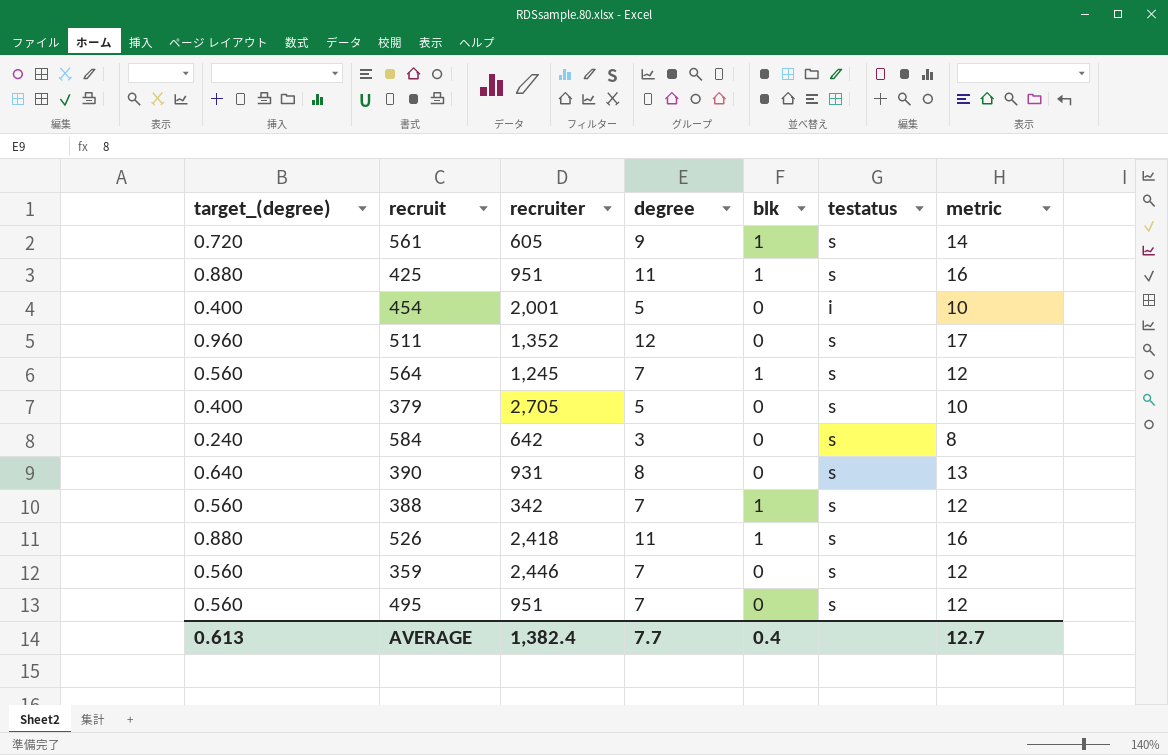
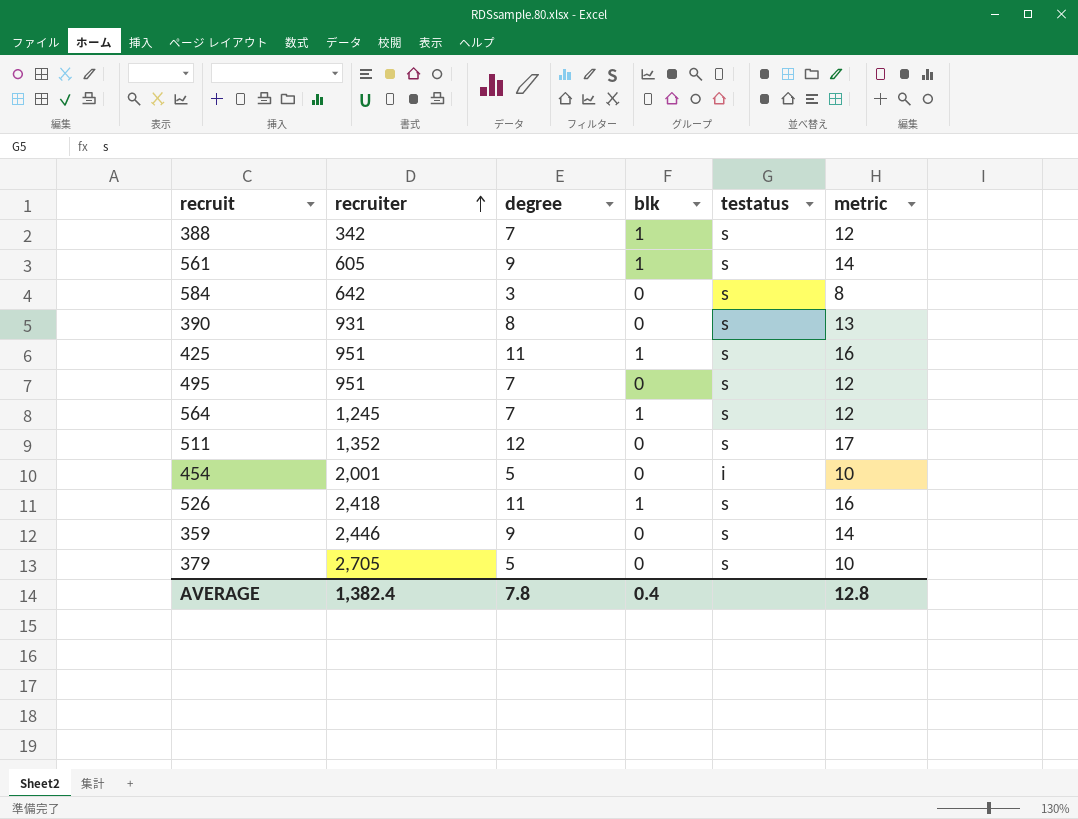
row order: none -> recruiter ascending
column target_(degree) | formula: [degree] * 0.08 -> none
359 | degree: 7 -> 9
359 | metric: 12 -> 14
AVERAGE | degree: 7.7 -> 7.8
AVERAGE | metric: 12.7 -> 12.8

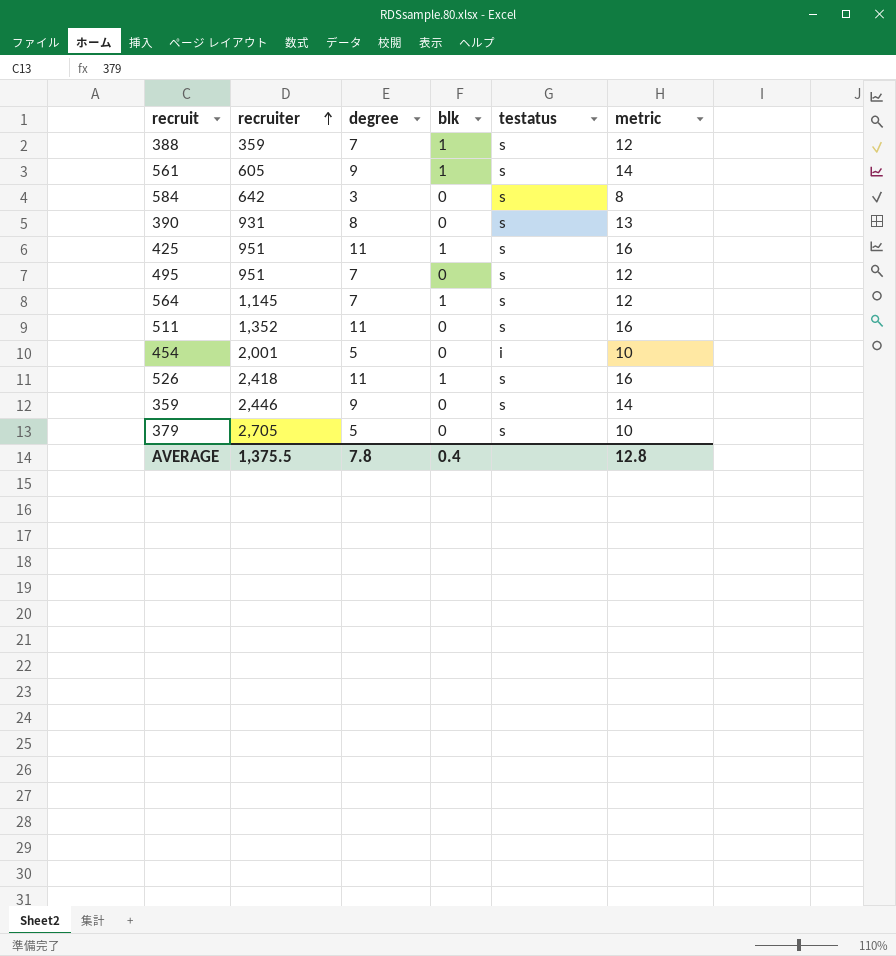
388 | recruiter: 342 -> 359
564 | recruiter: 1,245 -> 1,145
511 | degree: 12 -> 11
511 | metric: 17 -> 16
AVERAGE | recruiter: 1,382.4 -> 1,375.5

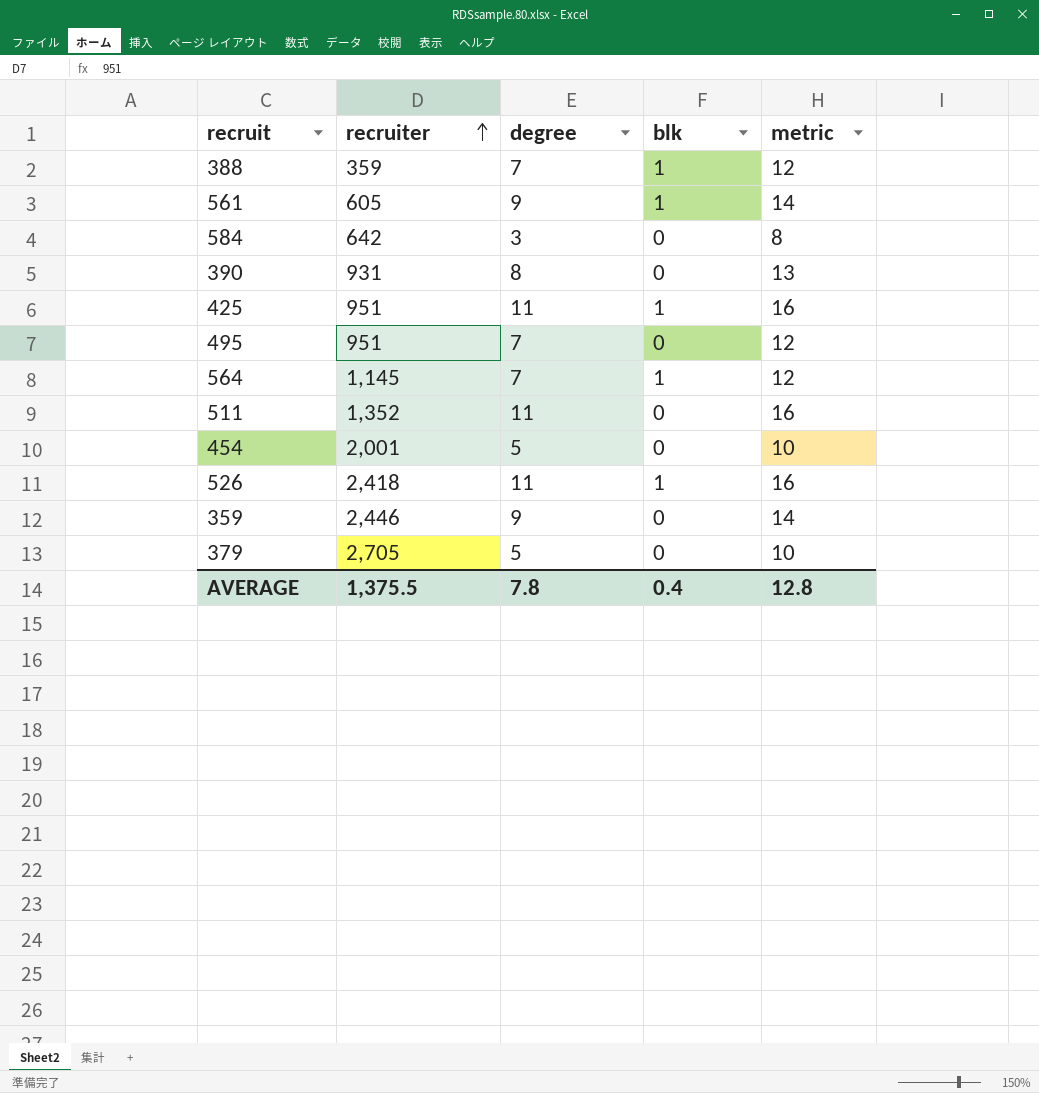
column testatus | position: 5 -> none

